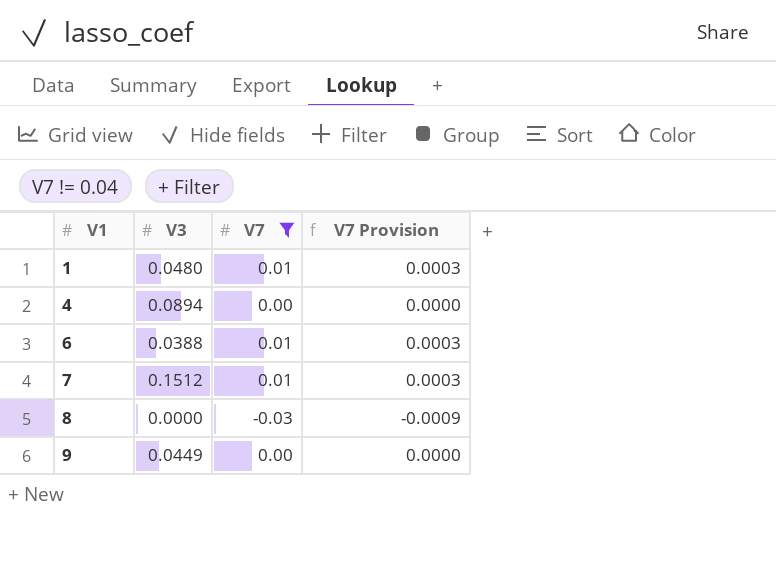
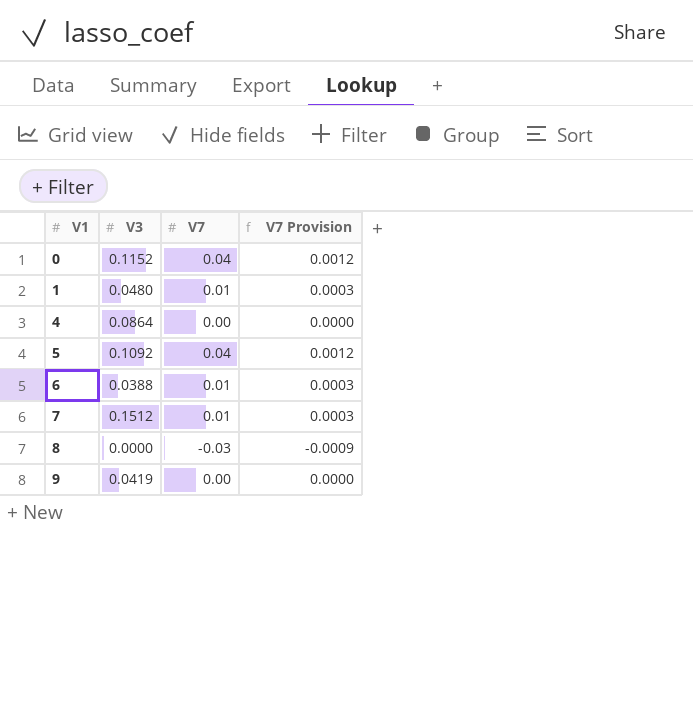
filter: V7 != 0.04 -> none
4 | V3: 0.0894 -> 0.0864
9 | V3: 0.0449 -> 0.0419

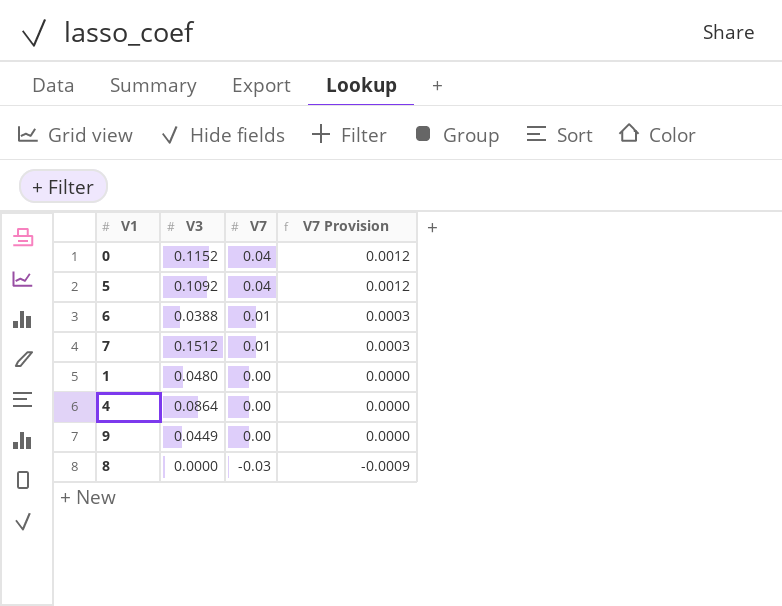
row order: V1 ascending -> V7 descending
1 | V7: 0.01 -> 0.00
1 | V7 Provision: 0.0003 -> 0.0000
9 | V3: 0.0419 -> 0.0449

